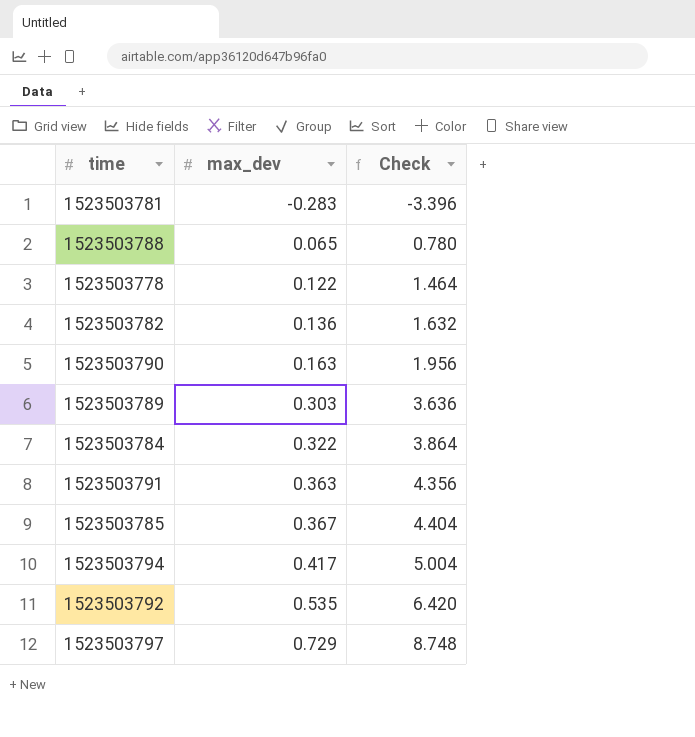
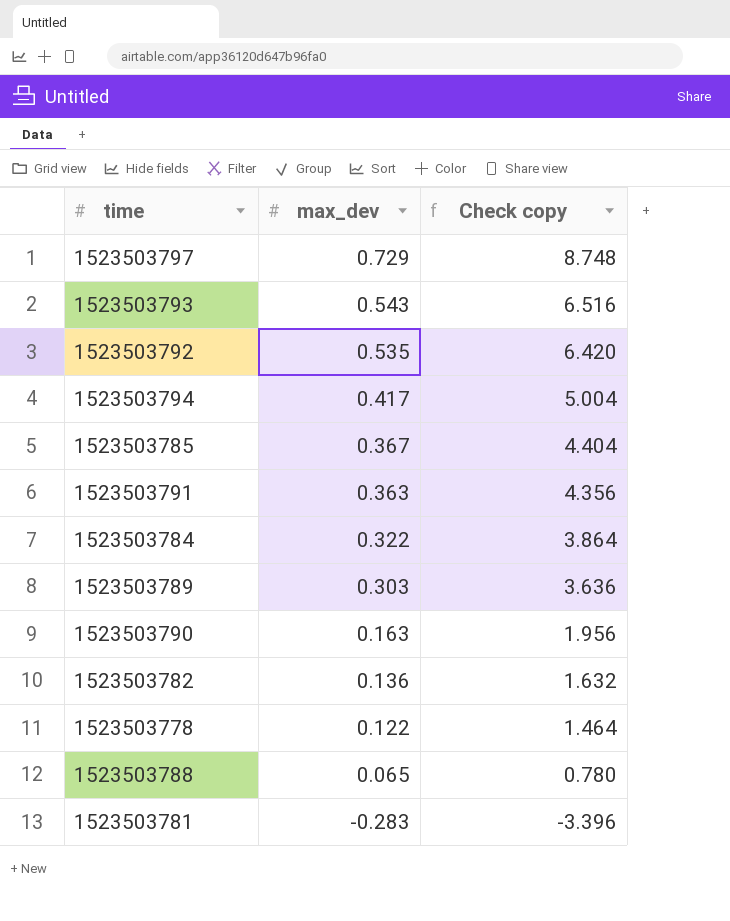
row order: max_dev ascending -> max_dev descending
column name: Check -> Check copy
row 1523503793: none -> 0.543 | 6.516

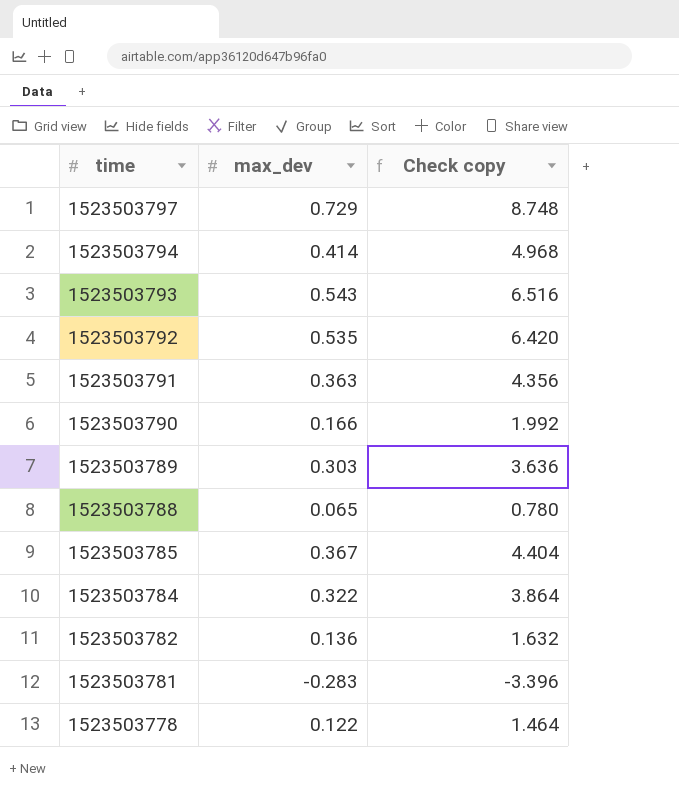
row order: max_dev descending -> time descending
1523503794 | max_dev: 0.417 -> 0.414
1523503794 | Check copy: 5.004 -> 4.968
1523503790 | max_dev: 0.163 -> 0.166
1523503790 | Check copy: 1.956 -> 1.992

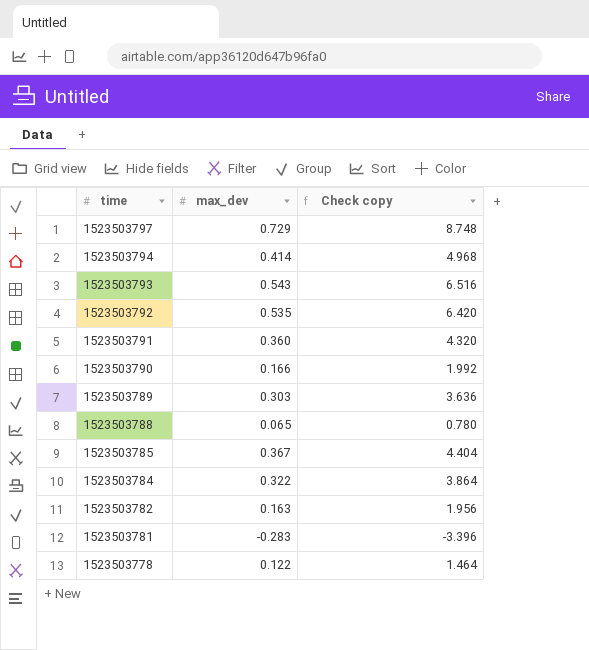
1523503791 | max_dev: 0.363 -> 0.360
1523503791 | Check copy: 4.356 -> 4.320
1523503782 | max_dev: 0.136 -> 0.163
1523503782 | Check copy: 1.632 -> 1.956

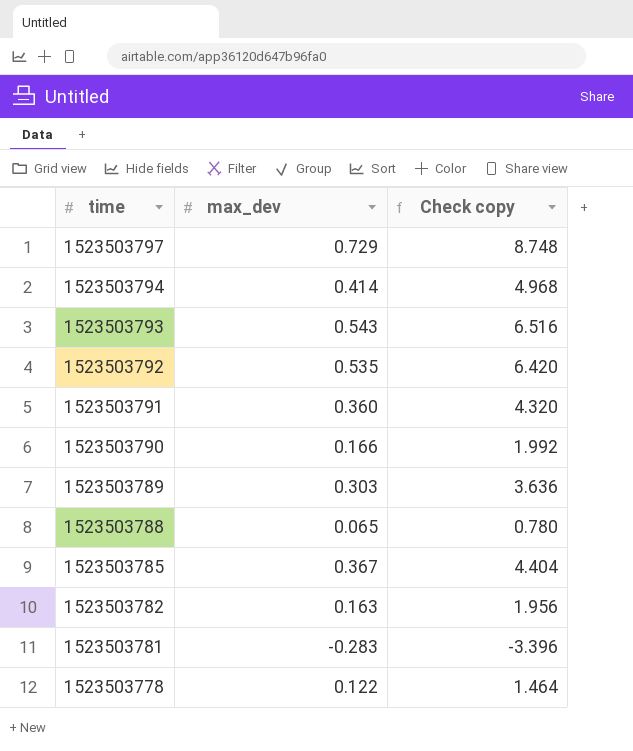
row 1523503784: 0.322 | 3.864 -> none

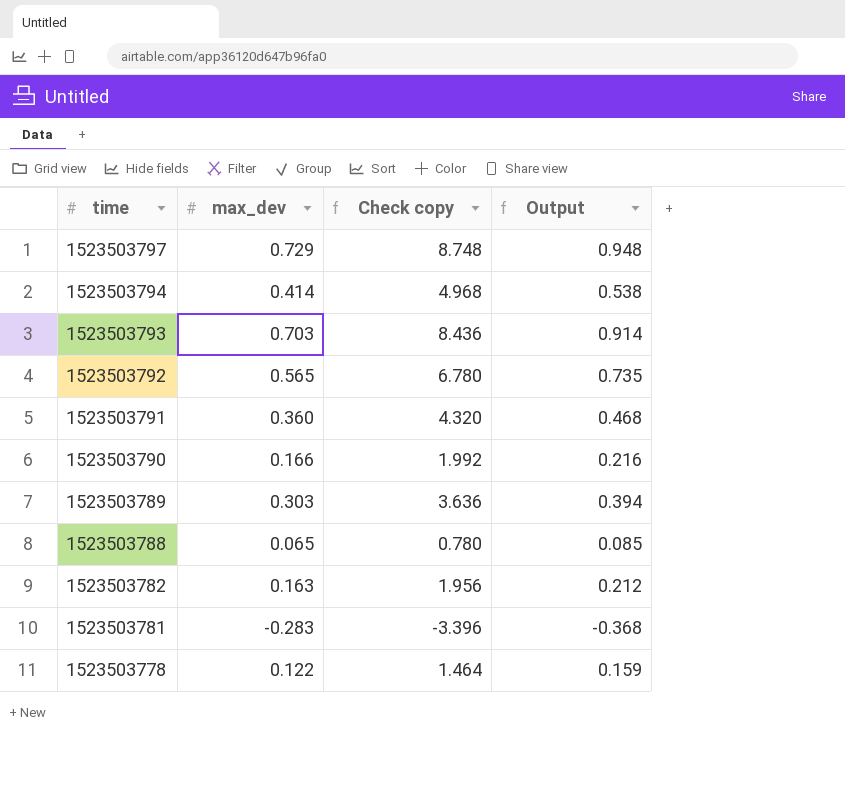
column Output | formula: none -> [max_dev] * 1.3
row 1523503785: 0.367 | 4.404 -> none
1523503793 | max_dev: 0.543 -> 0.703
1523503793 | Check copy: 6.516 -> 8.436
1523503792 | max_dev: 0.535 -> 0.565
1523503792 | Check copy: 6.420 -> 6.780

